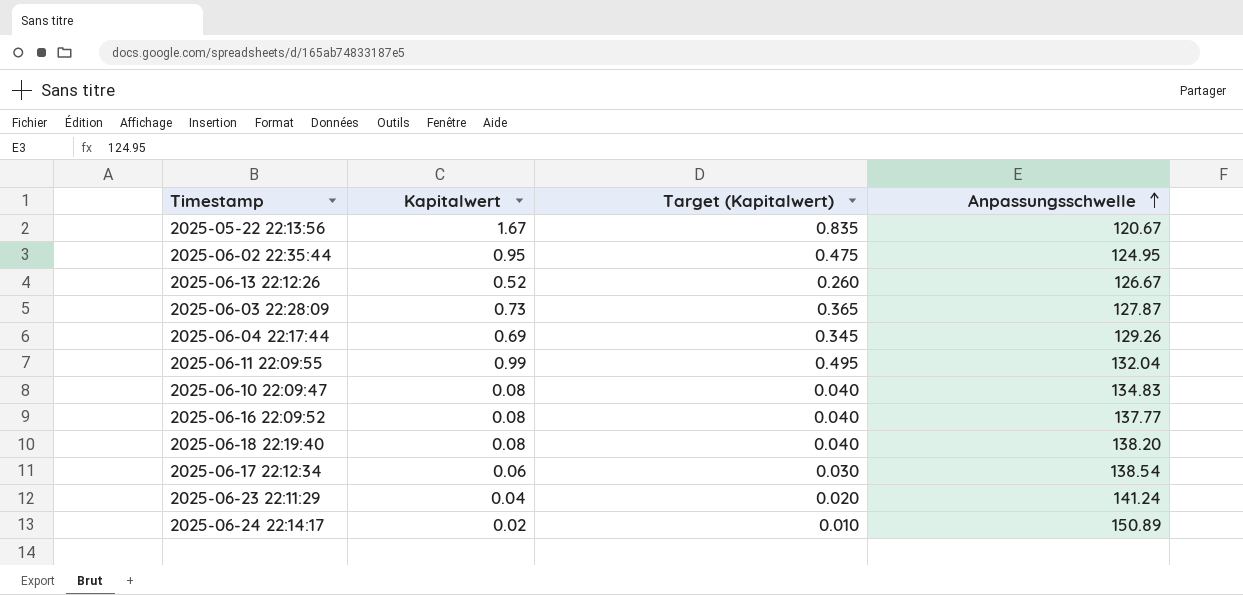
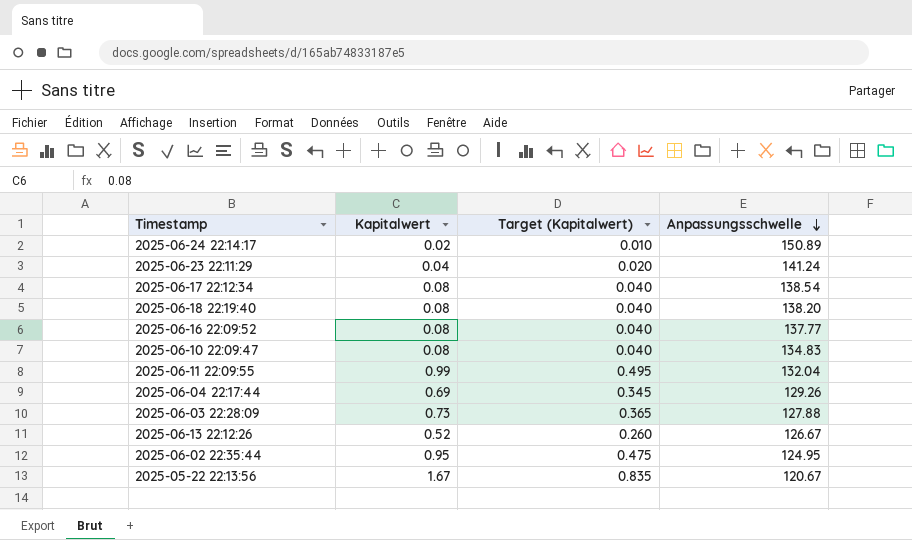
row order: Anpassungsschwelle ascending -> Anpassungsschwelle descending
2025-06-17 22:12:34 | Kapitalwert: 0.06 -> 0.08
2025-06-17 22:12:34 | Target (Kapitalwert): 0.030 -> 0.040
2025-06-03 22:28:09 | Anpassungsschwelle: 127.87 -> 127.88

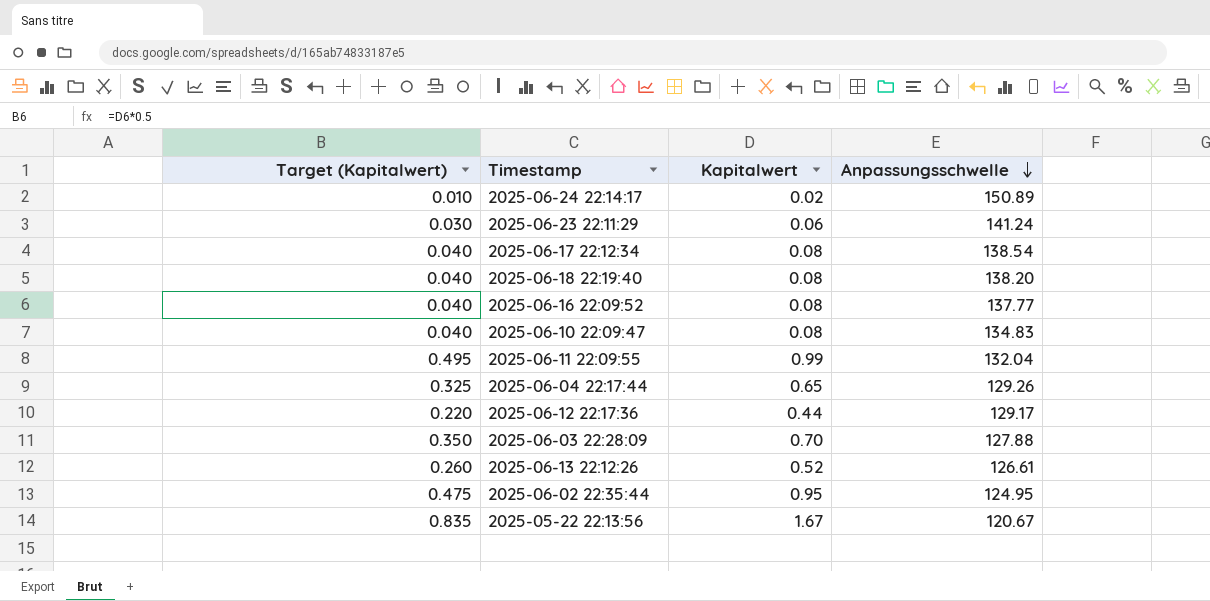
column Target (Kapitalwert) | position: 3 -> 1
2025-06-23 22:11:29 | Target (Kapitalwert): 0.020 -> 0.030
2025-06-23 22:11:29 | Kapitalwert: 0.04 -> 0.06
2025-06-04 22:17:44 | Target (Kapitalwert): 0.345 -> 0.325
2025-06-04 22:17:44 | Kapitalwert: 0.69 -> 0.65
row 2025-06-12 22:17:36: none -> 0.220 | 0.44 | 129.17
2025-06-03 22:28:09 | Target (Kapitalwert): 0.365 -> 0.350
2025-06-03 22:28:09 | Kapitalwert: 0.73 -> 0.70
2025-06-13 22:12:26 | Anpassungsschwelle: 126.67 -> 126.61

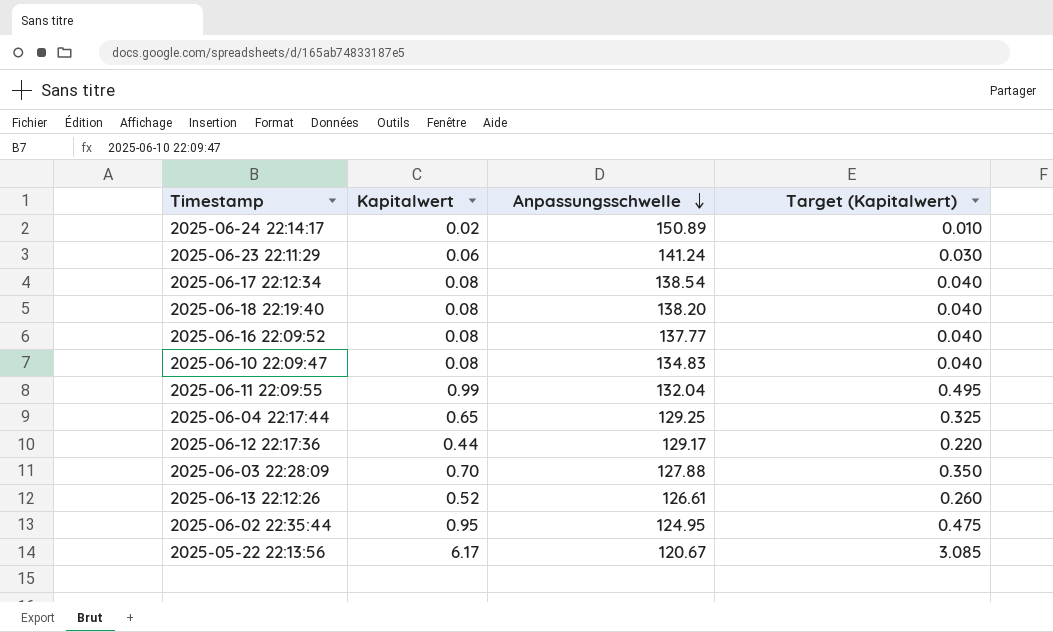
column Target (Kapitalwert) | position: 1 -> 4
2025-06-04 22:17:44 | Anpassungsschwelle: 129.26 -> 129.25
2025-05-22 22:13:56 | Kapitalwert: 1.67 -> 6.17
2025-05-22 22:13:56 | Target (Kapitalwert): 0.835 -> 3.085

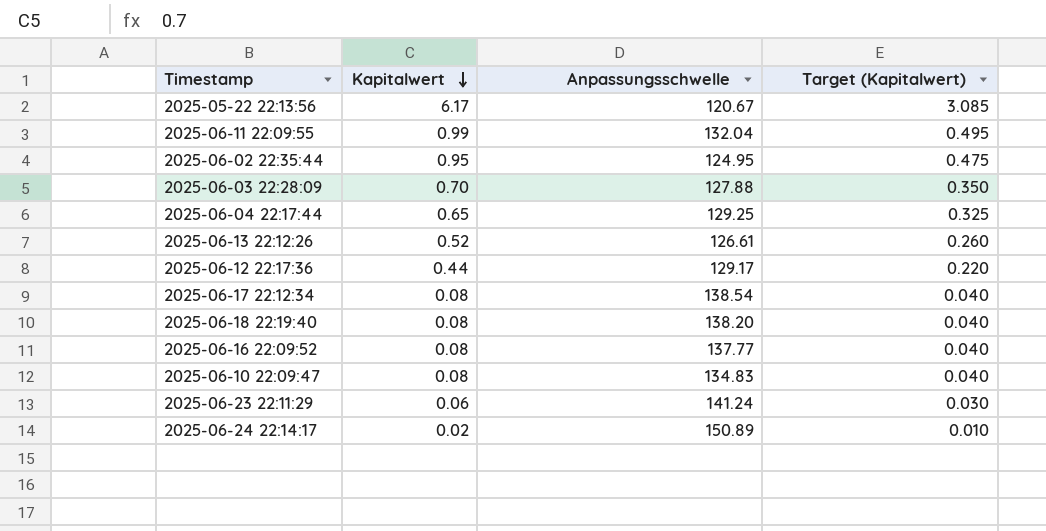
row order: Anpassungsschwelle descending -> Kapitalwert descending

